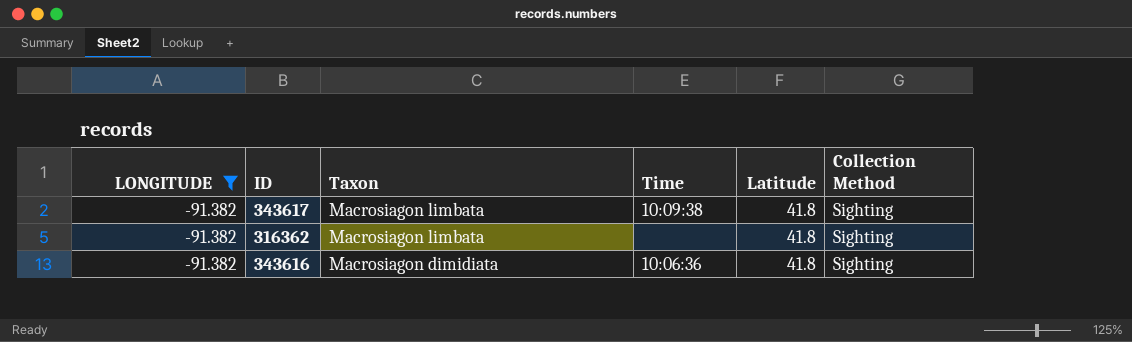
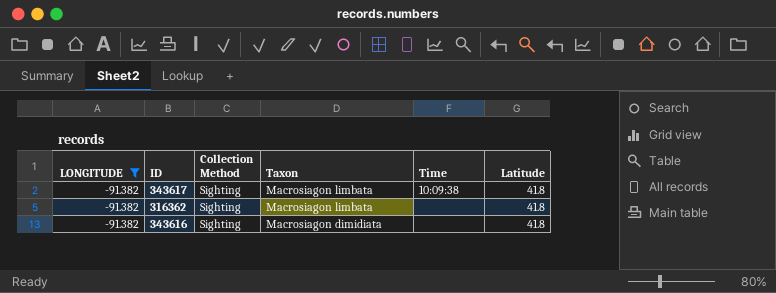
column Collection Method | position: 6 -> 3
343616 | Time: 10:06:36 -> none

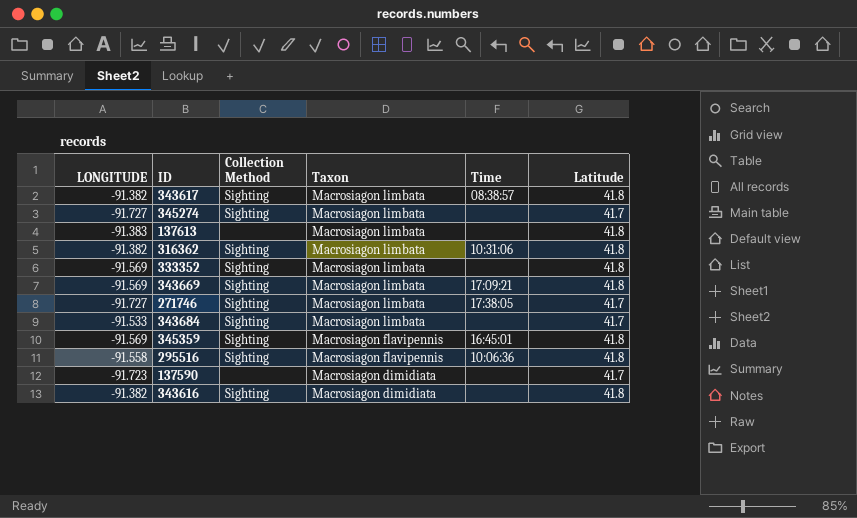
filter: LONGITUDE = -91.382 -> none
343617 | Time: 10:09:38 -> 08:38:57
316362 | Time: none -> 10:31:06

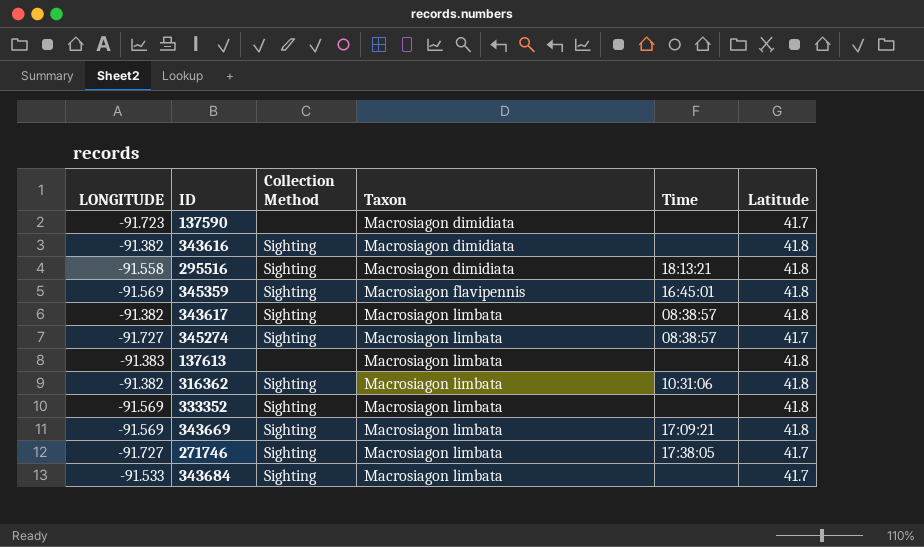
row order: Taxon descending -> Taxon ascending
295516 | Taxon: Macrosiagon flavipennis -> Macrosiagon dimidiata
295516 | Time: 10:06:36 -> 18:13:21
345274 | Time: none -> 08:38:57

